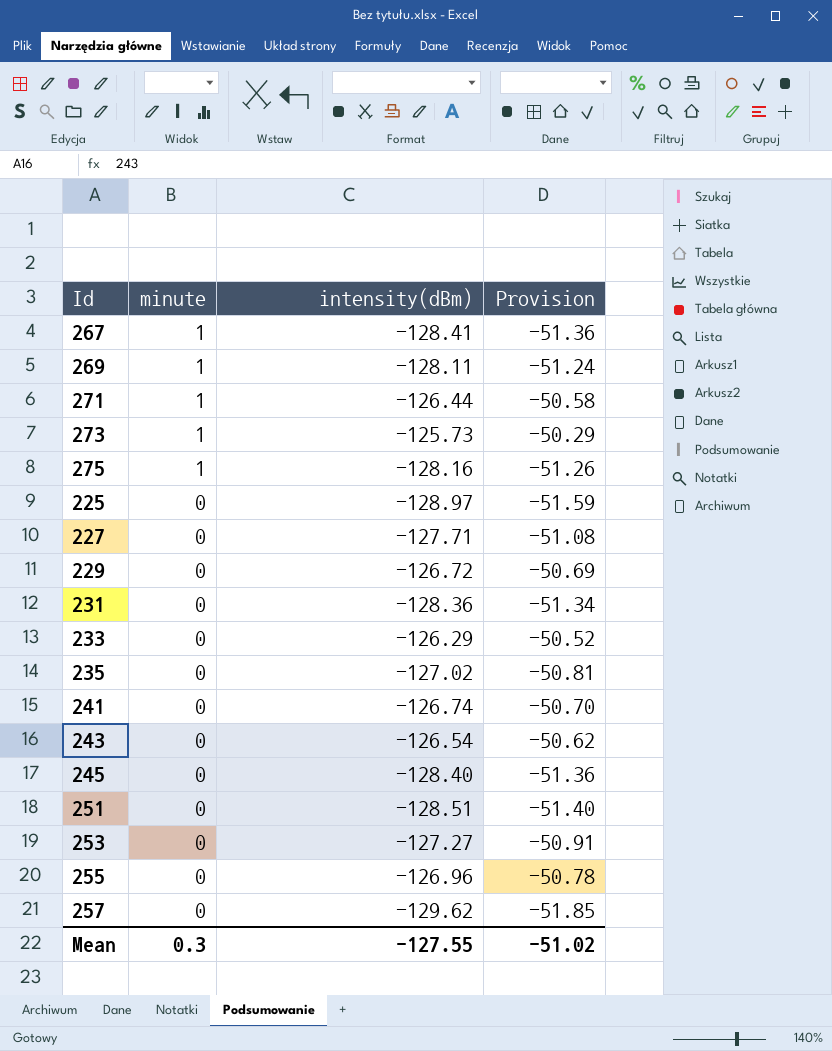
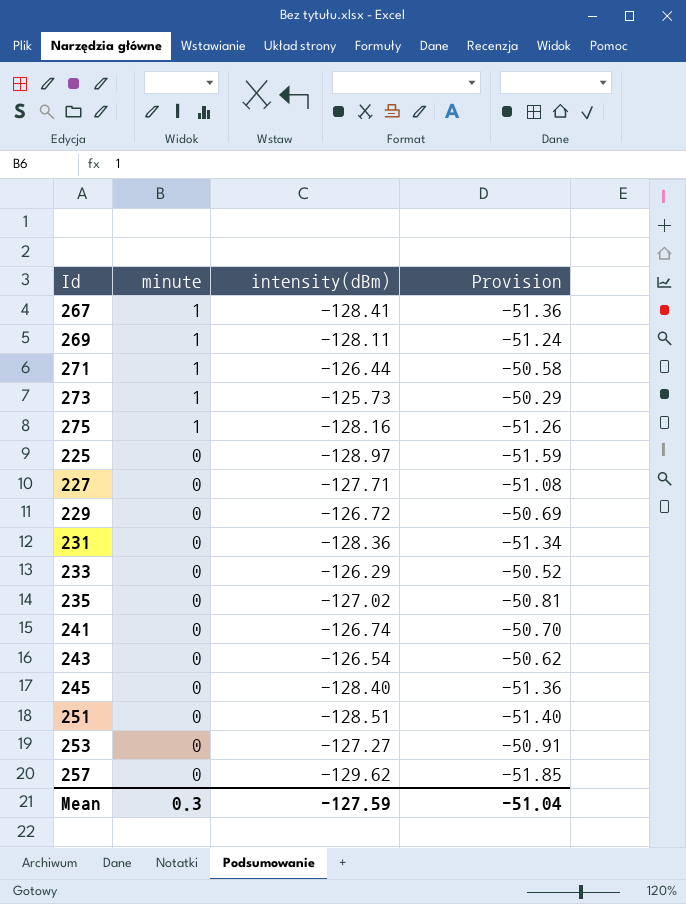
row 255: 0 | -126.96 | -50.78 -> none
Mean | intensity(dBm): -127.55 -> -127.59
Mean | Provision: -51.02 -> -51.04

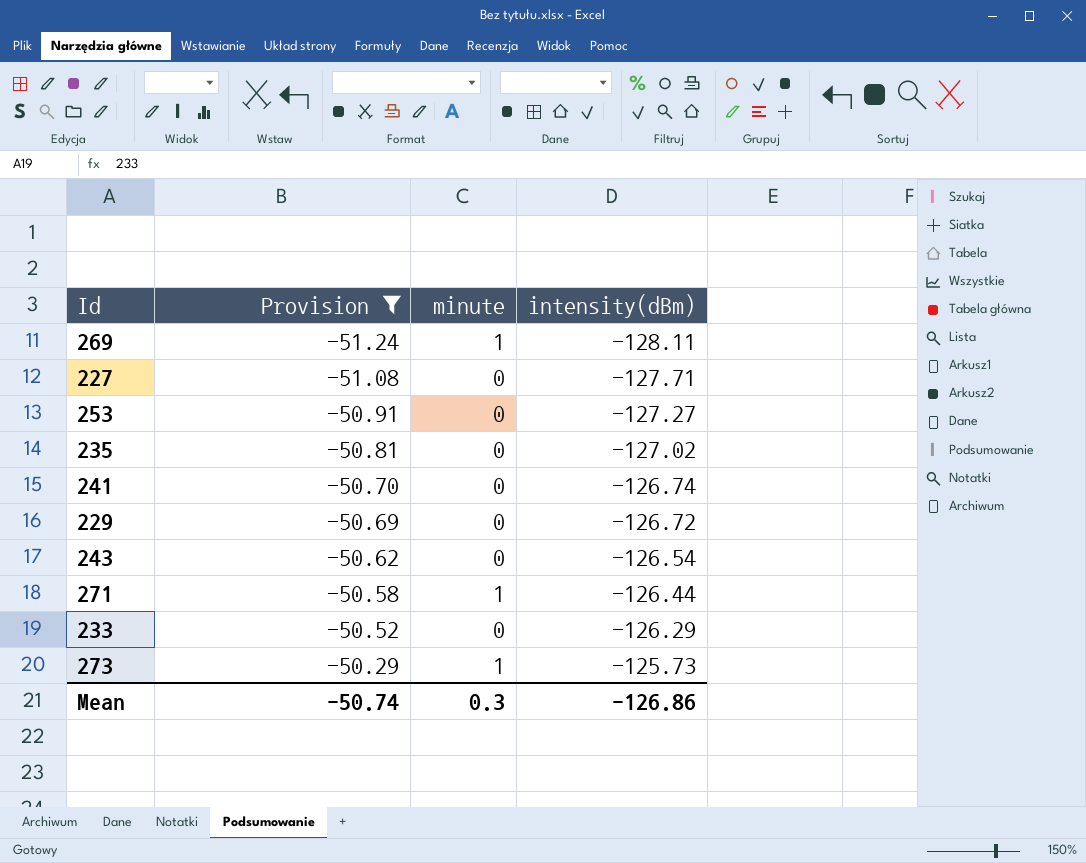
filter: none -> Provision >= -51.24
row order: minute descending -> Provision ascending
column Provision | position: 4 -> 2
Mean | Provision: -51.04 -> -50.74
Mean | intensity(dBm): -127.59 -> -126.86

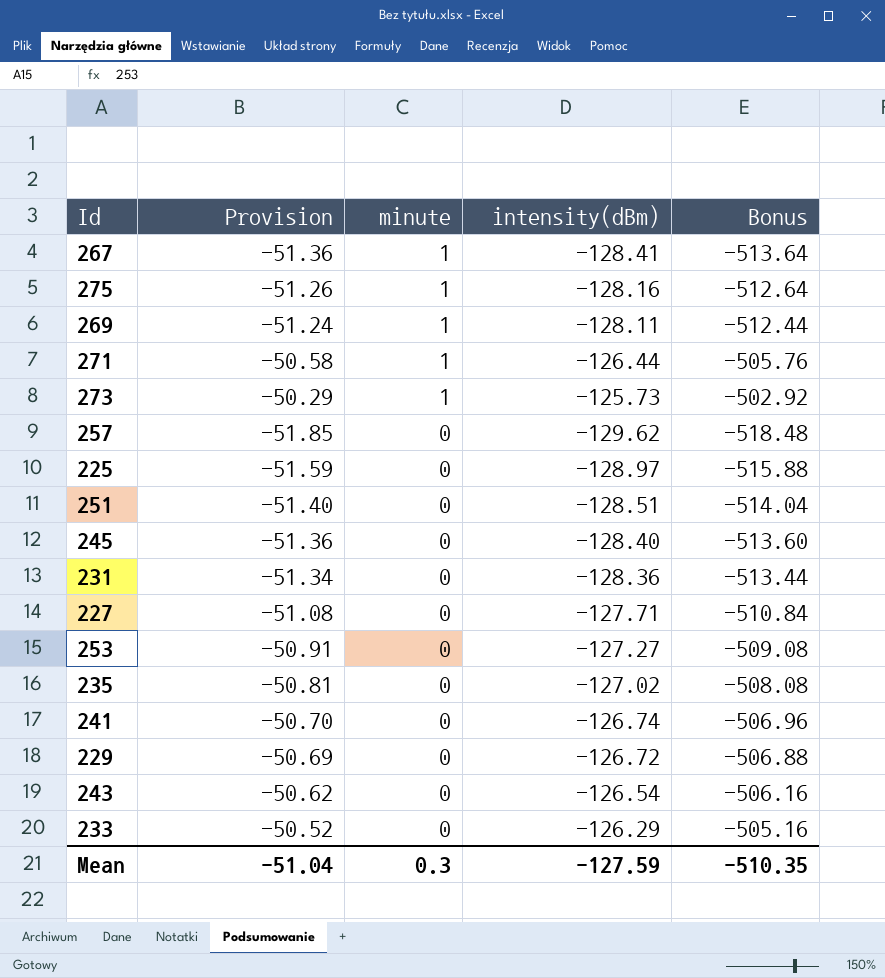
filter: Provision >= -51.24 -> none
row order: Provision ascending -> minute descending
column Bonus | formula: none -> [intensity(dBm)] * 4
Mean | Provision: -50.74 -> -51.04
Mean | intensity(dBm): -126.86 -> -127.59

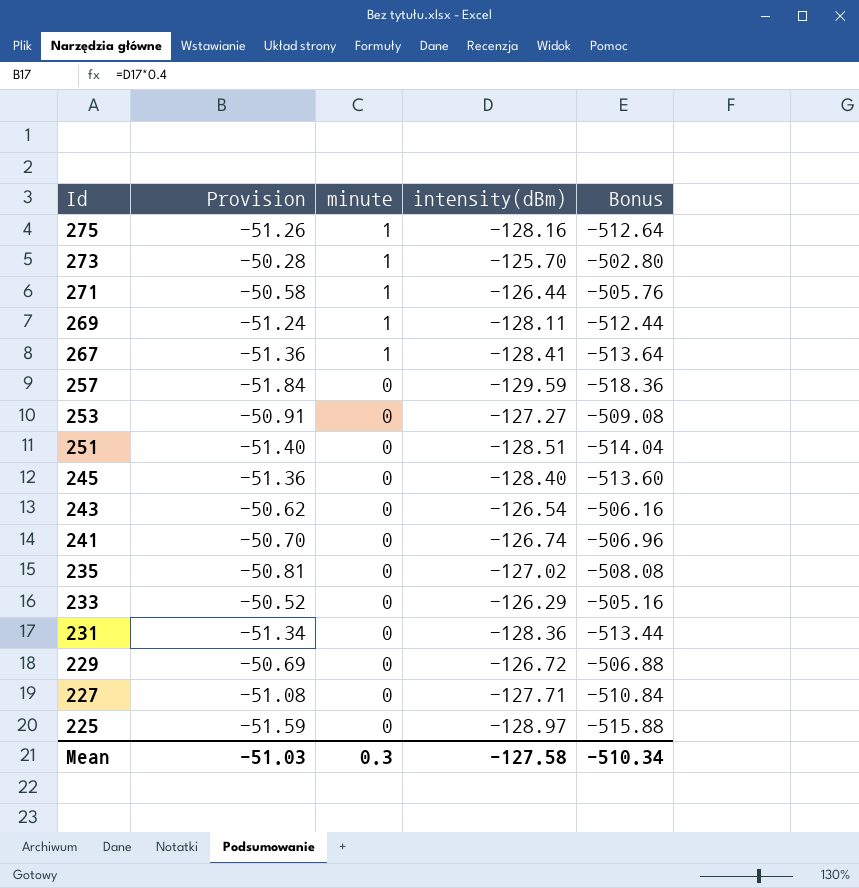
row order: minute descending -> Id descending
273 | Provision: -50.29 -> -50.28
273 | intensity(dBm): -125.73 -> -125.70
273 | Bonus: -502.92 -> -502.80
257 | Provision: -51.85 -> -51.84
257 | intensity(dBm): -129.62 -> -129.59
257 | Bonus: -518.48 -> -518.36
Mean | Provision: -51.04 -> -51.03
Mean | intensity(dBm): -127.59 -> -127.58
Mean | Bonus: -510.35 -> -510.34

